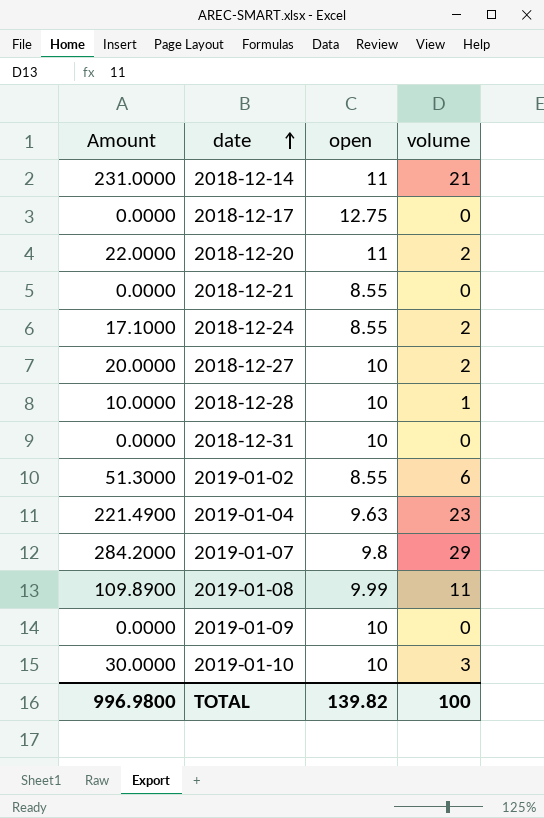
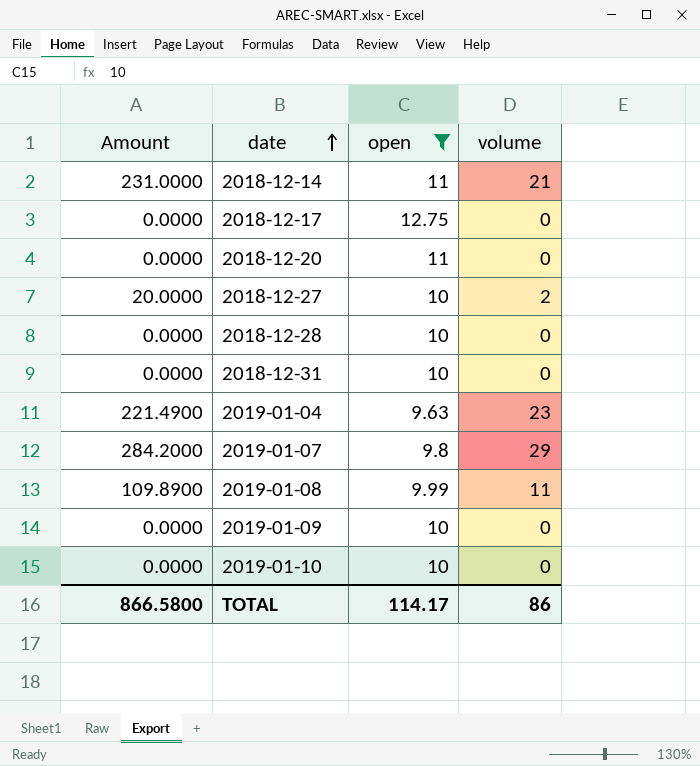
filter: none -> open != 8.55
2018-12-20 | Amount: 22.0000 -> 0.0000
2018-12-20 | volume: 2 -> 0
2018-12-28 | Amount: 10.0000 -> 0.0000
2018-12-28 | volume: 1 -> 0
2019-01-10 | Amount: 30.0000 -> 0.0000
2019-01-10 | volume: 3 -> 0
TOTAL | Amount: 996.9800 -> 866.5800
TOTAL | open: 139.82 -> 114.17
TOTAL | volume: 100 -> 86

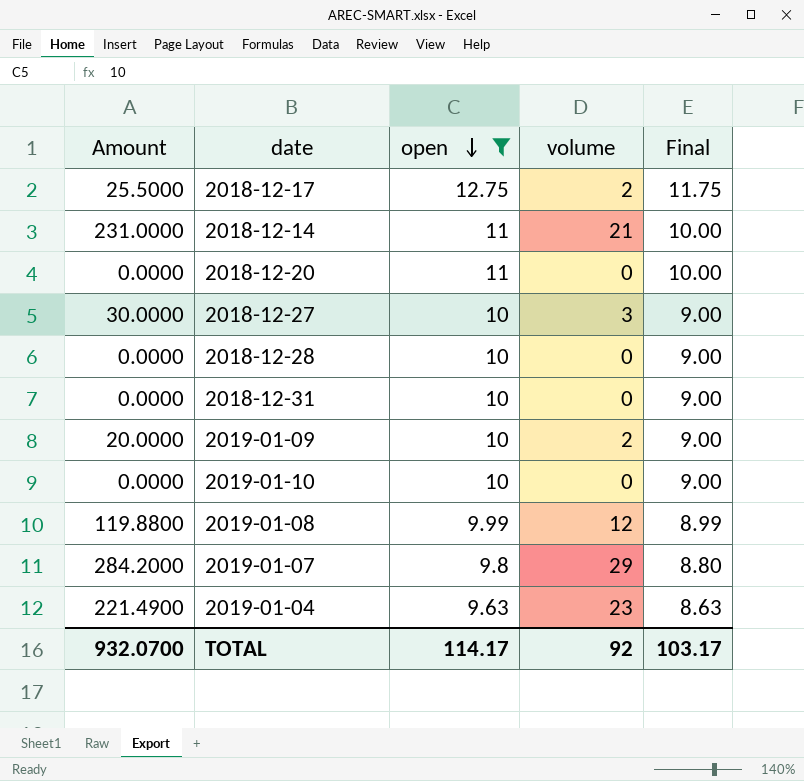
row order: date ascending -> open descending
column Final | formula: none -> [open] - 1
2018-12-17 | Amount: 0.0000 -> 25.5000
2018-12-17 | volume: 0 -> 2
2018-12-27 | Amount: 20.0000 -> 30.0000
2018-12-27 | volume: 2 -> 3
2019-01-09 | Amount: 0.0000 -> 20.0000
2019-01-09 | volume: 0 -> 2
2019-01-08 | Amount: 109.8900 -> 119.8800
2019-01-08 | volume: 11 -> 12
TOTAL | Amount: 866.5800 -> 932.0700
TOTAL | volume: 86 -> 92

